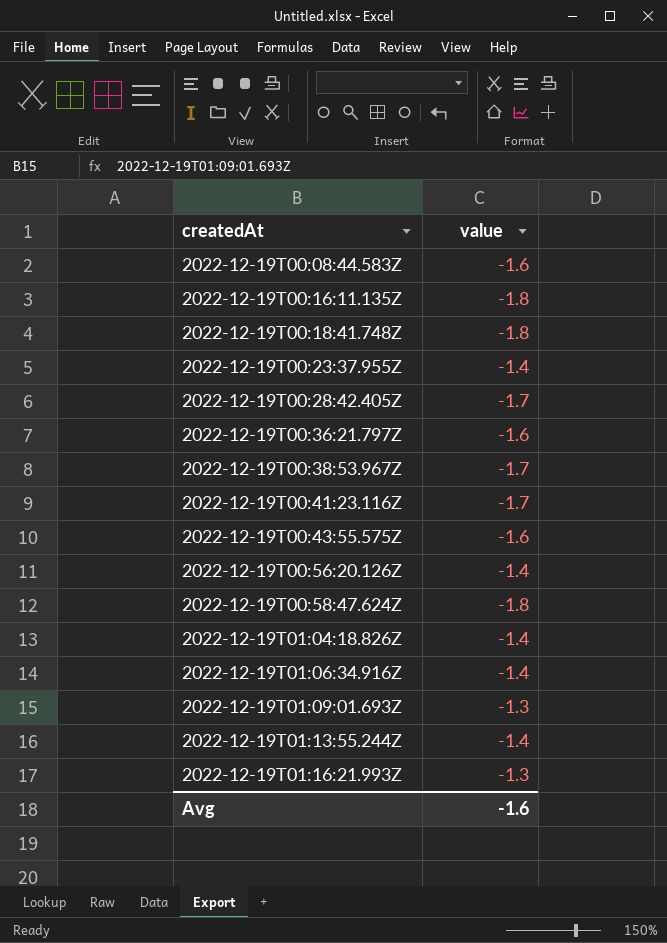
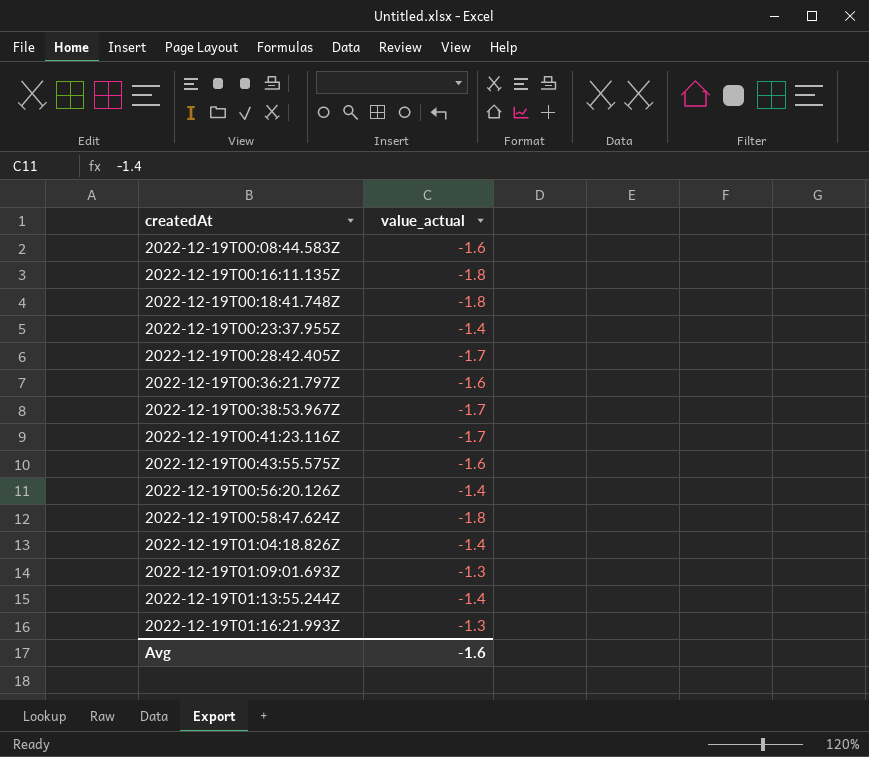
column name: value -> value_actual
row 2022-12-19T01:06:34.916Z: -1.4 -> none

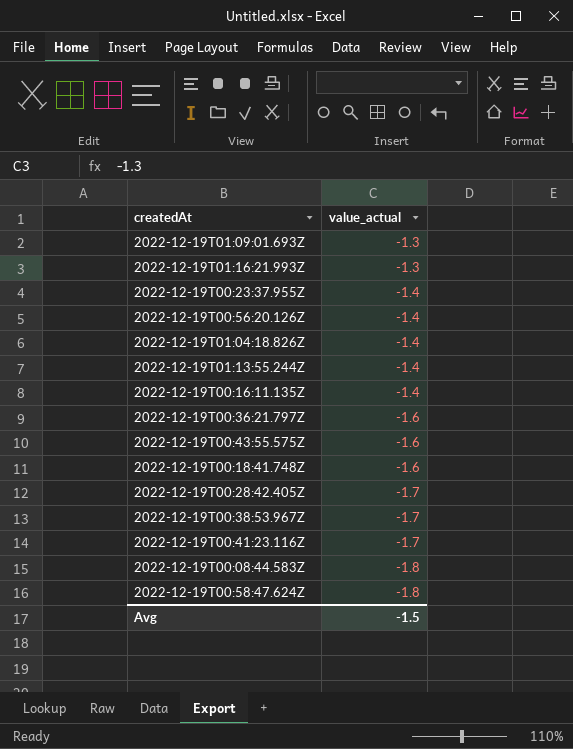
row order: createdAt ascending -> value_actual descending
2022-12-19T00:16:11.135Z | value_actual: -1.8 -> -1.4
2022-12-19T00:18:41.748Z | value_actual: -1.8 -> -1.6
2022-12-19T00:08:44.583Z | value_actual: -1.6 -> -1.8
Avg | value_actual: -1.6 -> -1.5

